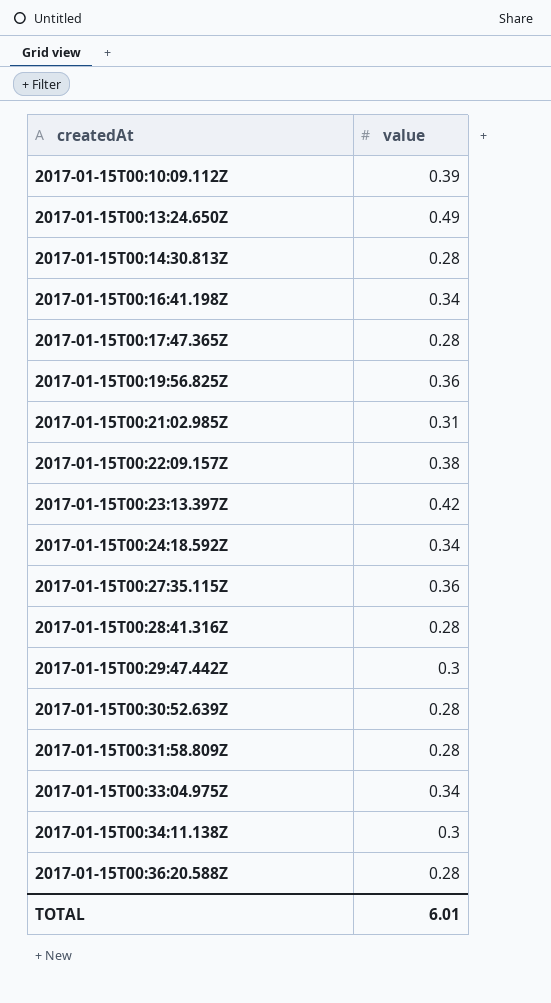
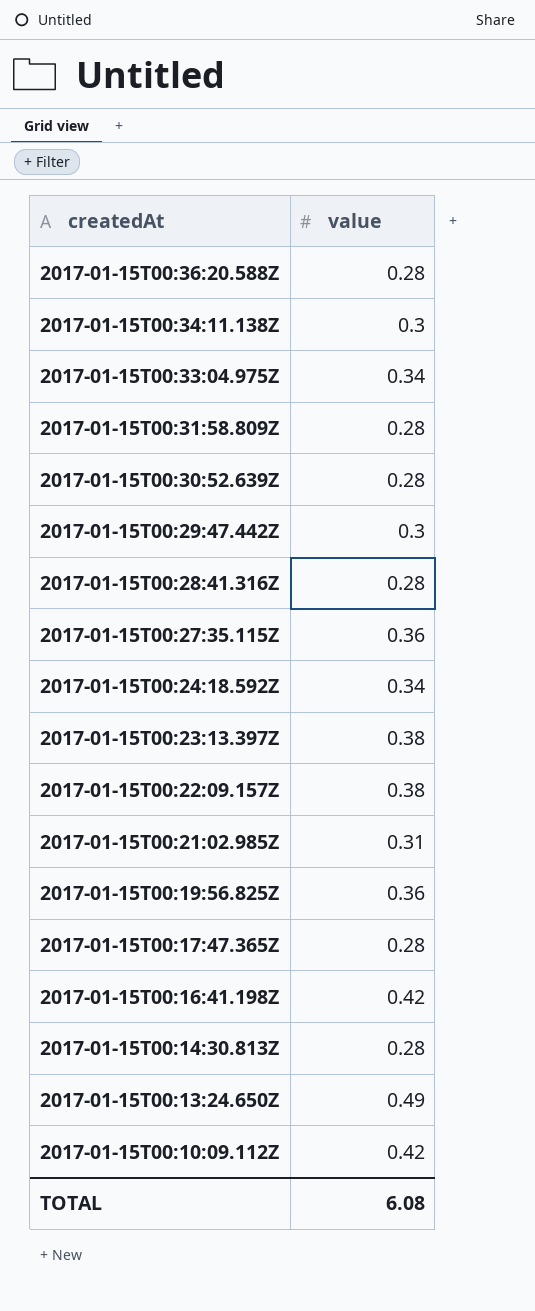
row order: createdAt ascending -> createdAt descending
2017-01-15T00:23:13.397Z | value: 0.42 -> 0.38
2017-01-15T00:16:41.198Z | value: 0.34 -> 0.42
2017-01-15T00:10:09.112Z | value: 0.39 -> 0.42
TOTAL | value: 6.01 -> 6.08

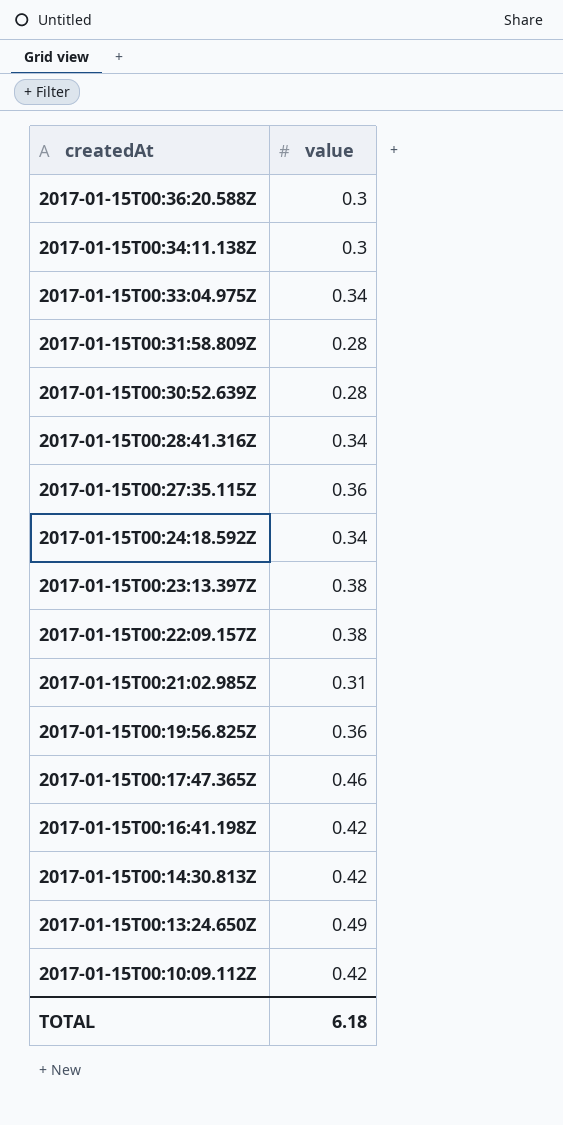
row 2017-01-15T00:29:47.442Z: 0.3 -> none
2017-01-15T00:36:20.588Z | value: 0.28 -> 0.3
2017-01-15T00:28:41.316Z | value: 0.28 -> 0.34
2017-01-15T00:17:47.365Z | value: 0.28 -> 0.46
2017-01-15T00:14:30.813Z | value: 0.28 -> 0.42
TOTAL | value: 6.08 -> 6.18

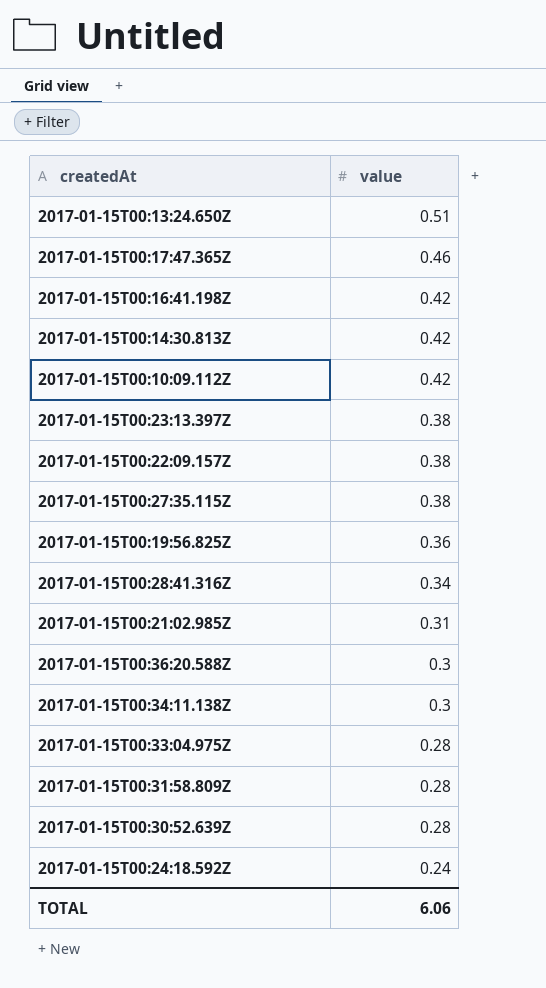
row order: createdAt descending -> value descending
2017-01-15T00:13:24.650Z | value: 0.49 -> 0.51
2017-01-15T00:27:35.115Z | value: 0.36 -> 0.38
2017-01-15T00:33:04.975Z | value: 0.34 -> 0.28
2017-01-15T00:24:18.592Z | value: 0.34 -> 0.24
TOTAL | value: 6.18 -> 6.06

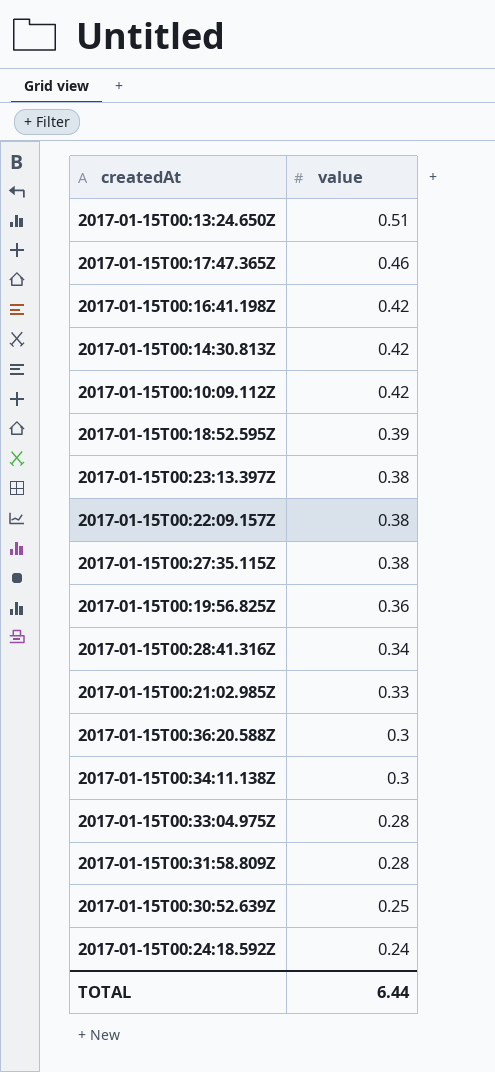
row 2017-01-15T00:18:52.595Z: none -> 0.39
2017-01-15T00:21:02.985Z | value: 0.31 -> 0.33
2017-01-15T00:30:52.639Z | value: 0.28 -> 0.25
TOTAL | value: 6.06 -> 6.44

